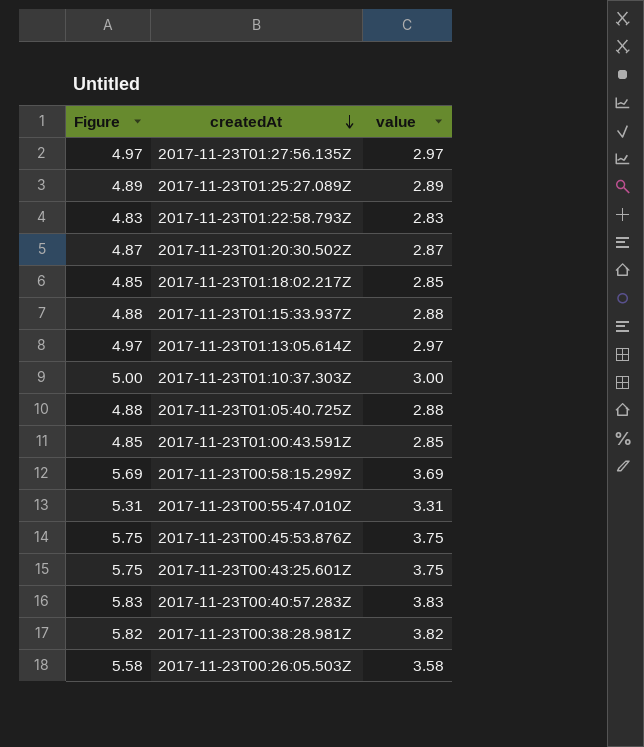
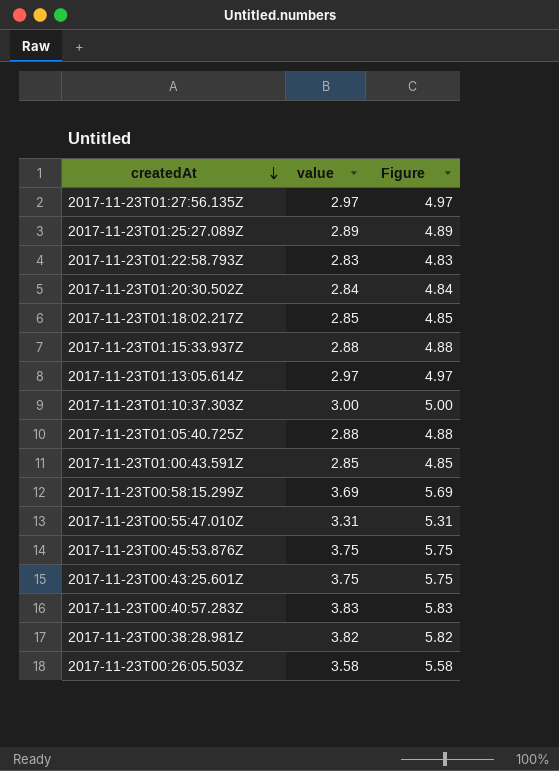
column Figure | position: 1 -> 3
2017-11-23T01:20:30.502Z | value: 2.87 -> 2.84
2017-11-23T01:20:30.502Z | Figure: 4.87 -> 4.84

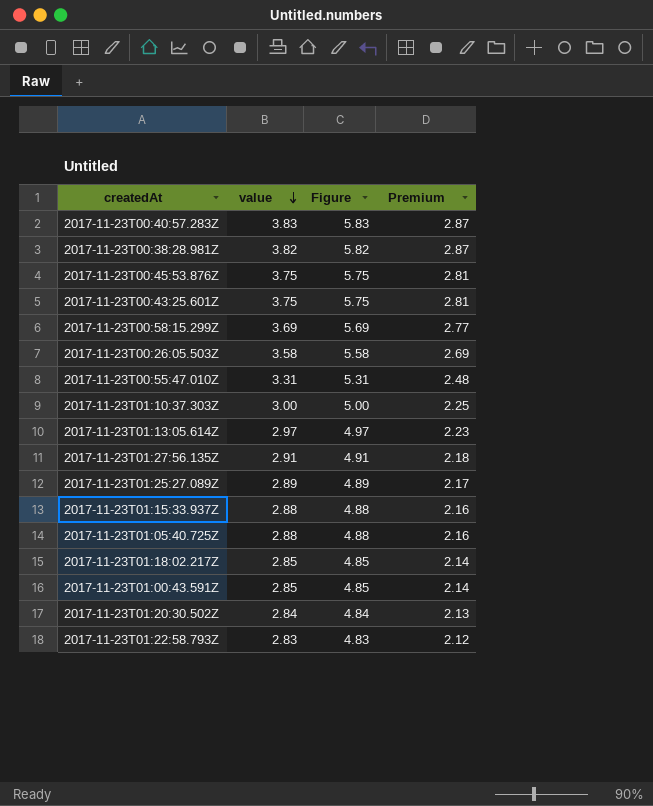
row order: createdAt descending -> value descending
column Premium | formula: none -> [value] * 0.75
2017-11-23T01:27:56.135Z | value: 2.97 -> 2.91
2017-11-23T01:27:56.135Z | Figure: 4.97 -> 4.91

